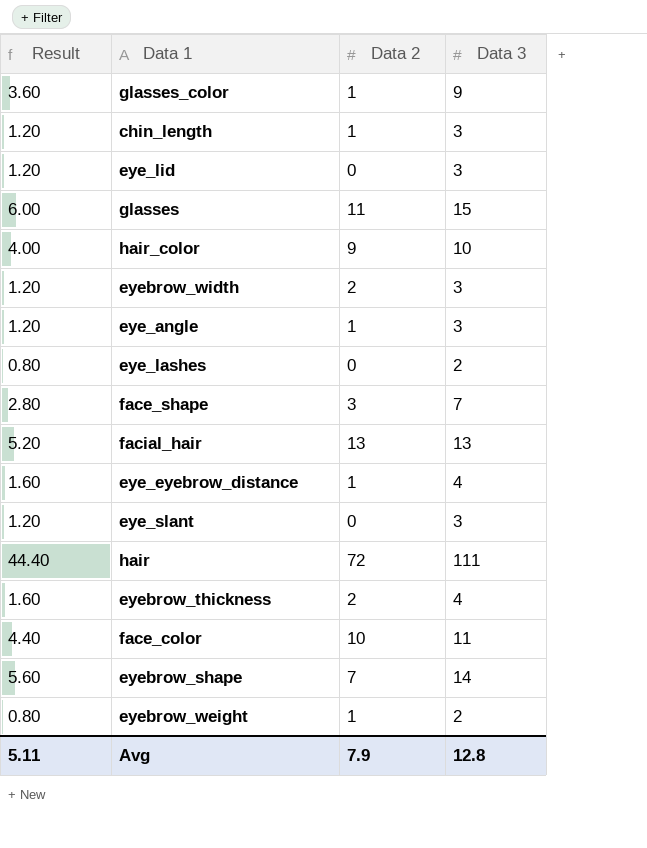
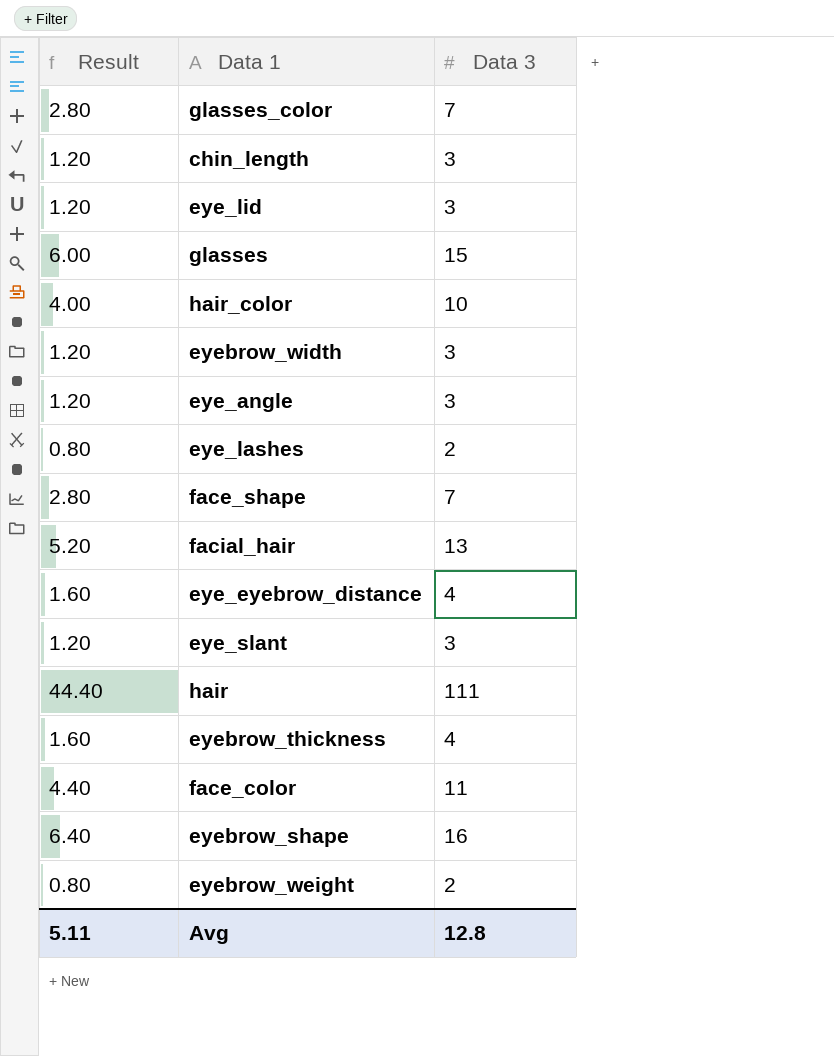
column Data 2 | position: 3 -> none
glasses_color | Result: 3.60 -> 2.80
glasses_color | Data 3: 9 -> 7
eyebrow_shape | Result: 5.60 -> 6.40
eyebrow_shape | Data 3: 14 -> 16

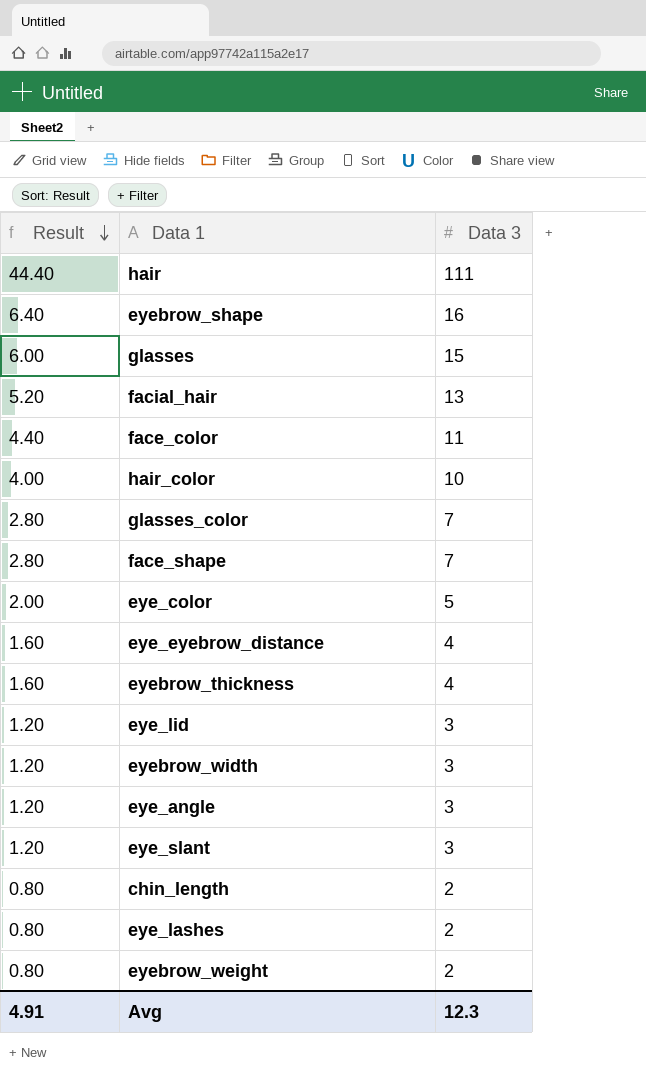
row order: none -> Result descending
row eye_color: none -> 2.00 | 5
chin_length | Result: 1.20 -> 0.80
chin_length | Data 3: 3 -> 2
Avg | Result: 5.11 -> 4.91
Avg | Data 3: 12.8 -> 12.3

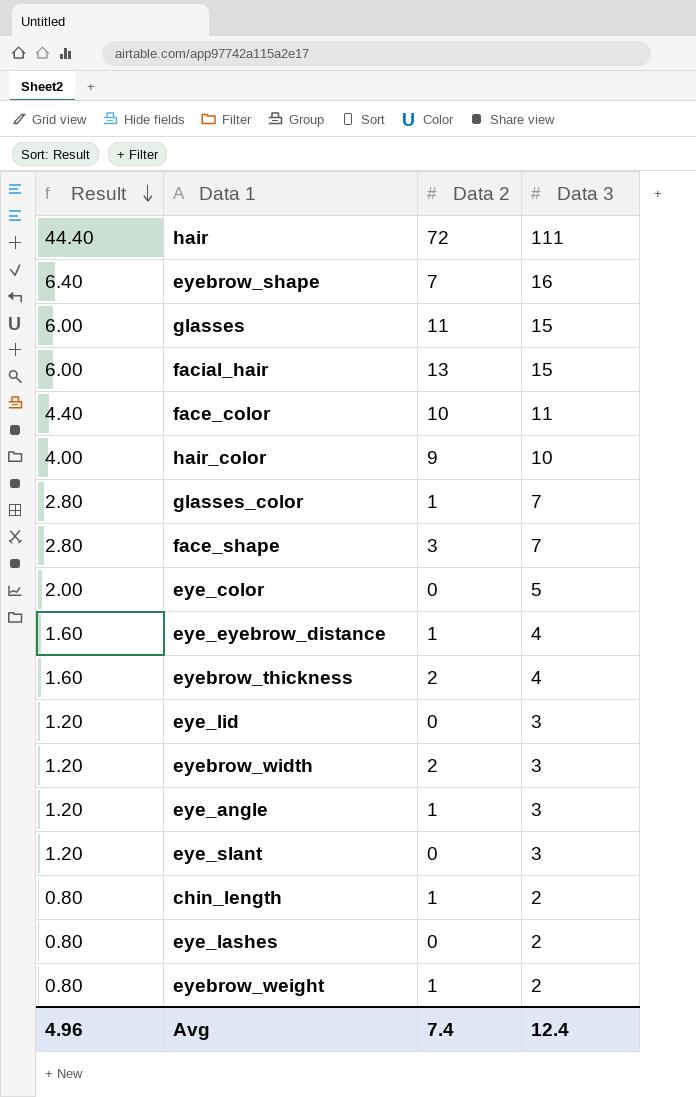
column Data 2 | position: none -> 3
facial_hair | Result: 5.20 -> 6.00
facial_hair | Data 3: 13 -> 15
Avg | Result: 4.91 -> 4.96
Avg | Data 3: 12.3 -> 12.4

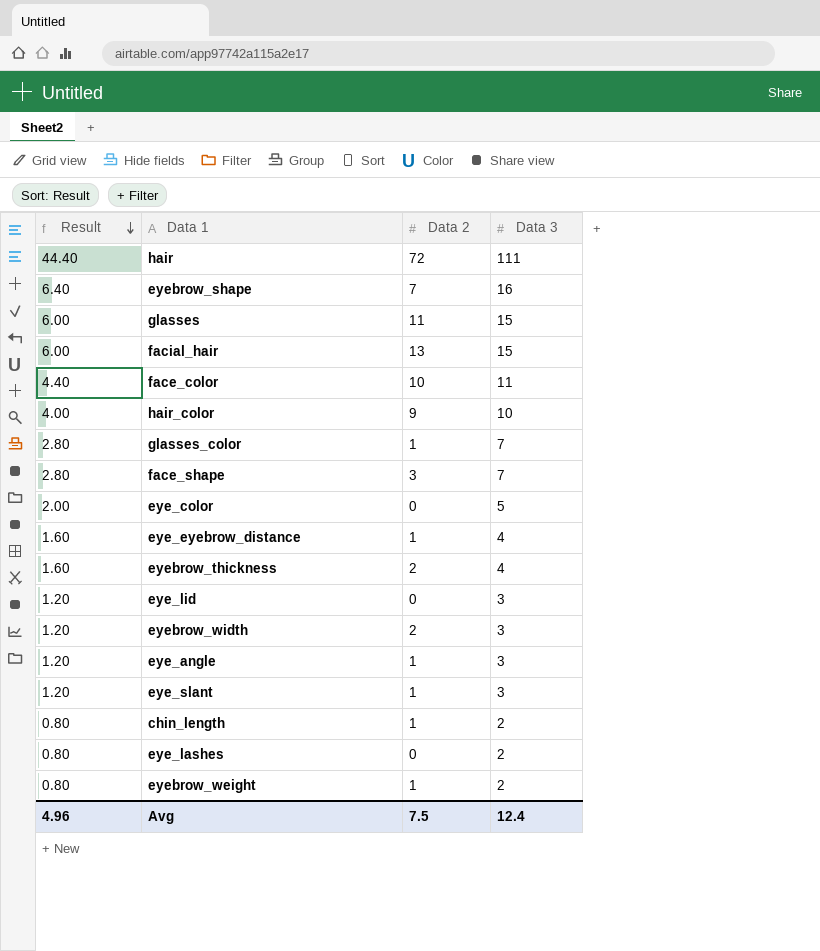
eye_slant | Data 2: 0 -> 1
Avg | Data 2: 7.4 -> 7.5

